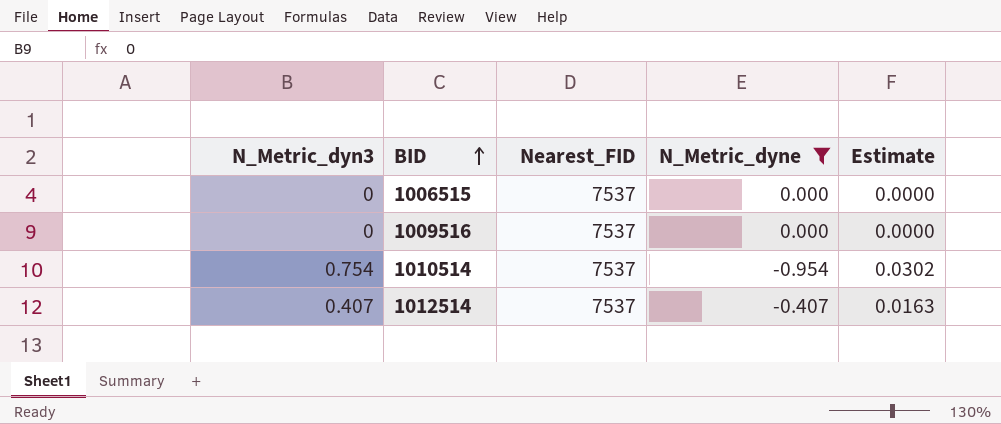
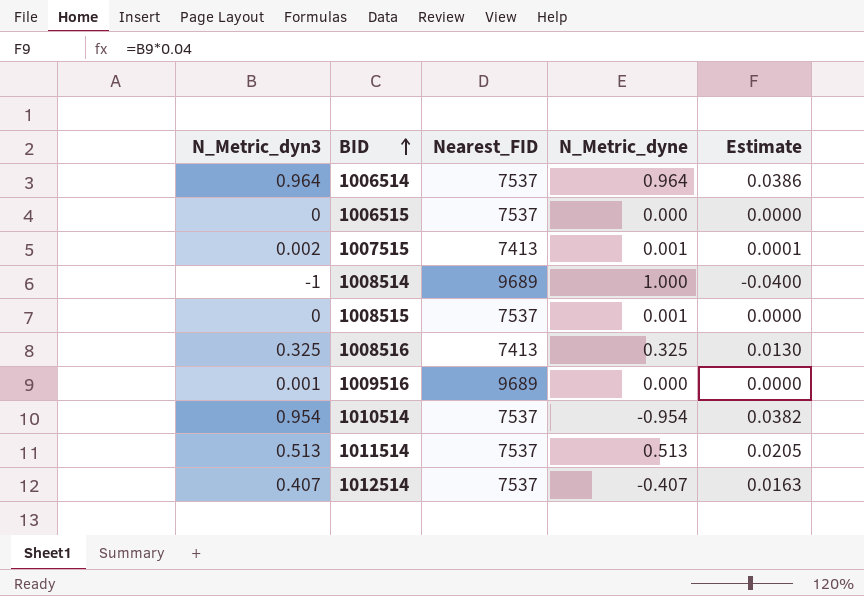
filter: N_Metric_dyne <= 0.000 -> none
1009516 | N_Metric_dyn3: 0 -> 0.001
1009516 | Nearest_FID: 7537 -> 9689
1010514 | N_Metric_dyn3: 0.754 -> 0.954
1010514 | Estimate: 0.0302 -> 0.0382

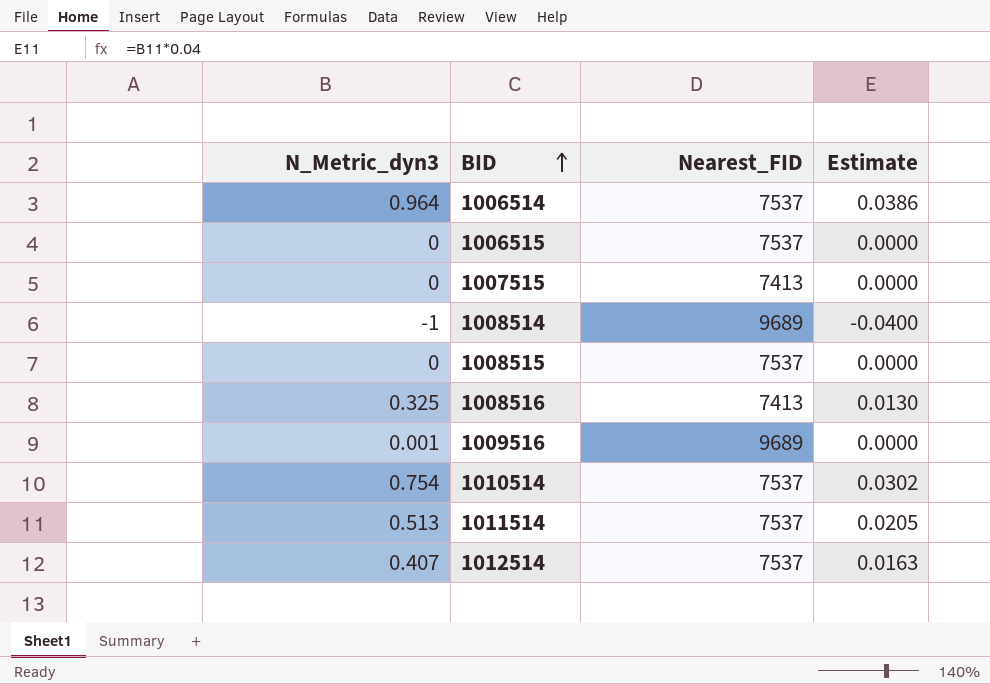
column N_Metric_dyne | position: 4 -> none
1007515 | N_Metric_dyn3: 0.002 -> 0
1007515 | Estimate: 0.0001 -> 0.0000
1010514 | N_Metric_dyn3: 0.954 -> 0.754
1010514 | Estimate: 0.0382 -> 0.0302

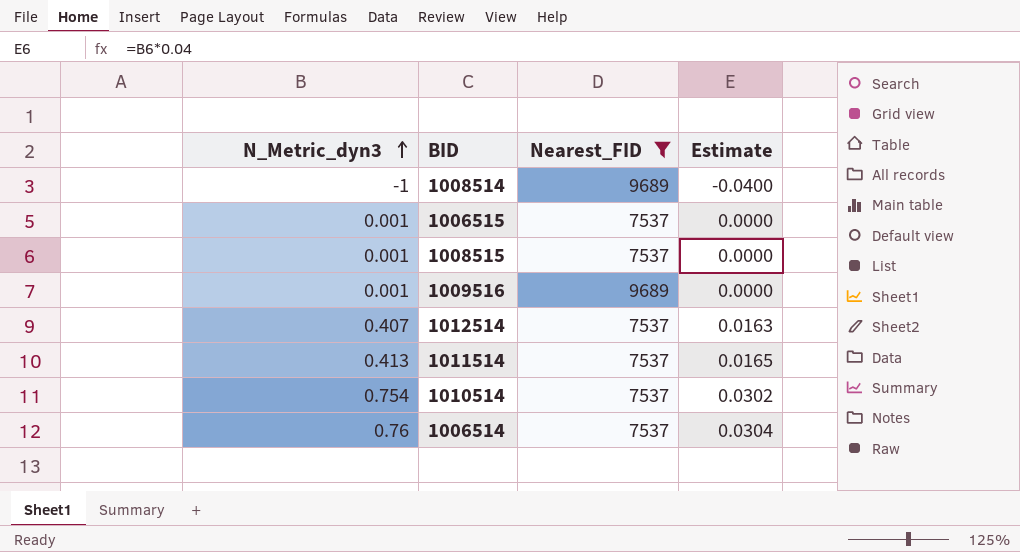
filter: none -> Nearest_FID != 7413
row order: BID ascending -> N_Metric_dyn3 ascending
1006515 | N_Metric_dyn3: 0 -> 0.001
1008515 | N_Metric_dyn3: 0 -> 0.001
1011514 | N_Metric_dyn3: 0.513 -> 0.413
1011514 | Estimate: 0.0205 -> 0.0165
1006514 | N_Metric_dyn3: 0.964 -> 0.76
1006514 | Estimate: 0.0386 -> 0.0304

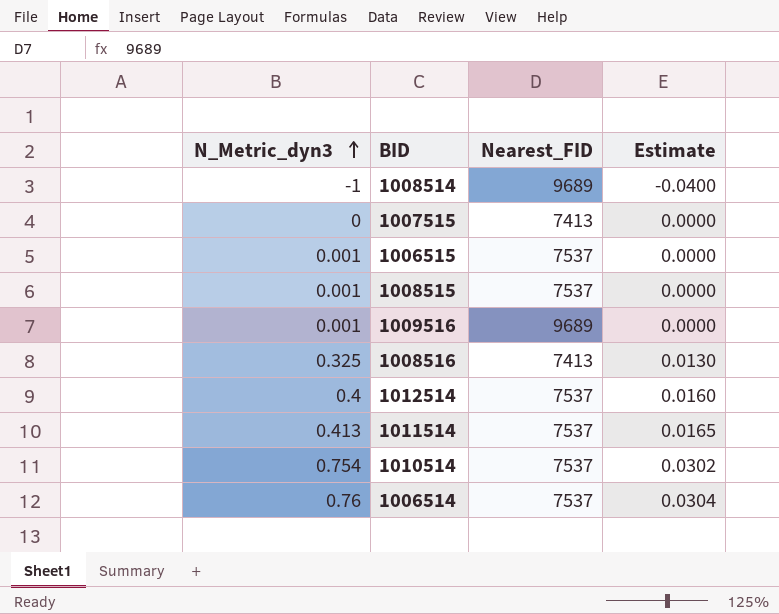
filter: Nearest_FID != 7413 -> none
1012514 | N_Metric_dyn3: 0.407 -> 0.4
1012514 | Estimate: 0.0163 -> 0.0160

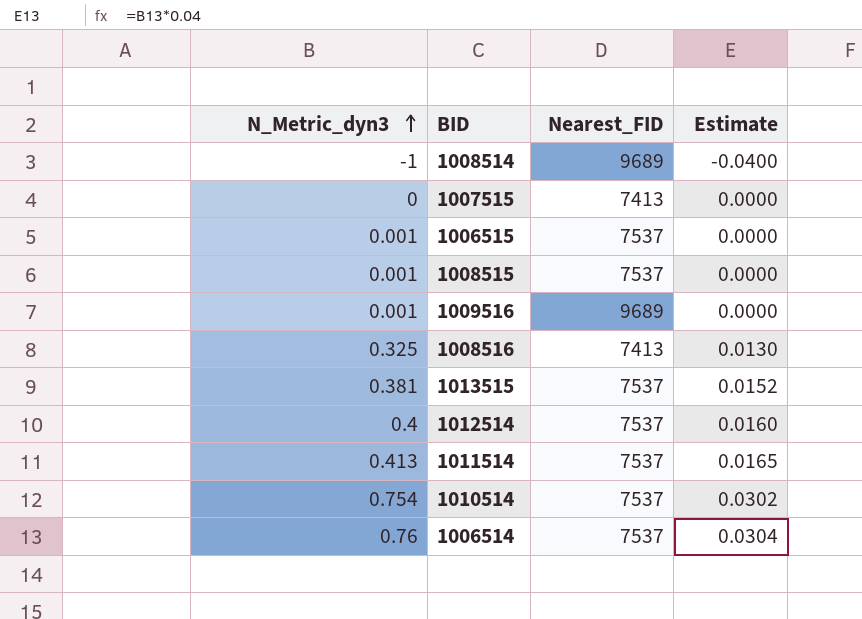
row 1013515: none -> 0.381 | 7537 | 0.0152

